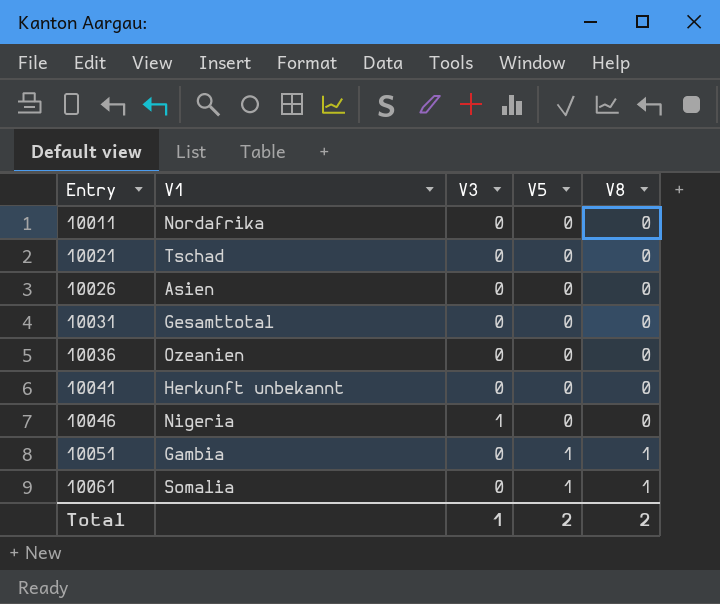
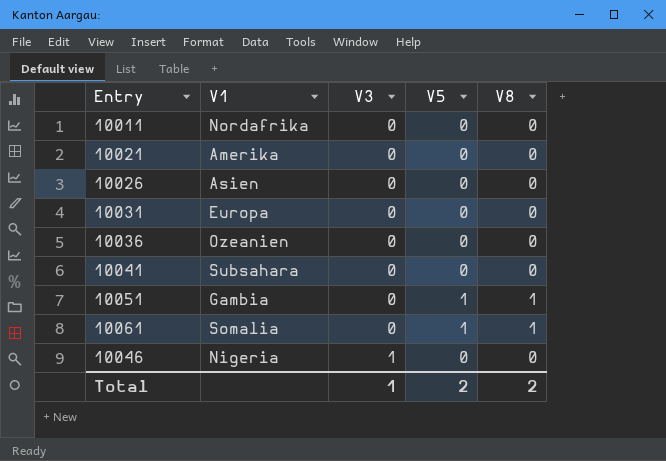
row order: Entry ascending -> V3 ascending
10021 | V1: Tschad -> Amerika
10031 | V1: Gesamttotal -> Europa
10041 | V1: Herkunft unbekannt -> Subsahara

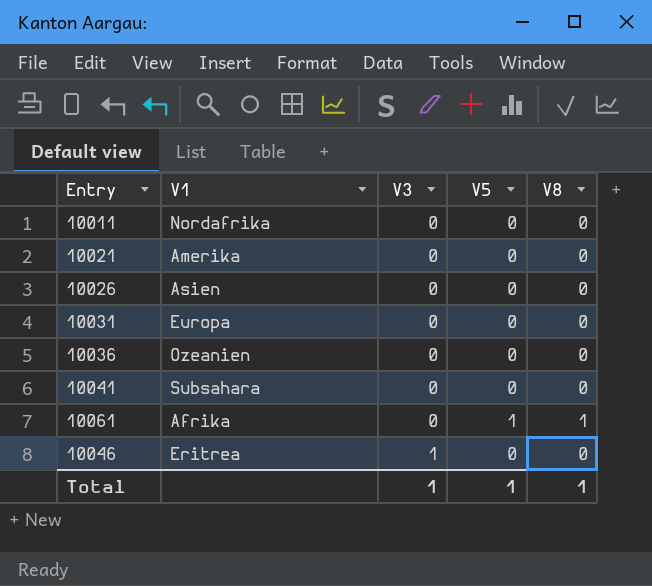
row 10051: Gambia | 0 | 1 | 1 -> none
10061 | V1: Somalia -> Afrika
10046 | V1: Nigeria -> Eritrea
Total | V5: 2 -> 1
Total | V8: 2 -> 1

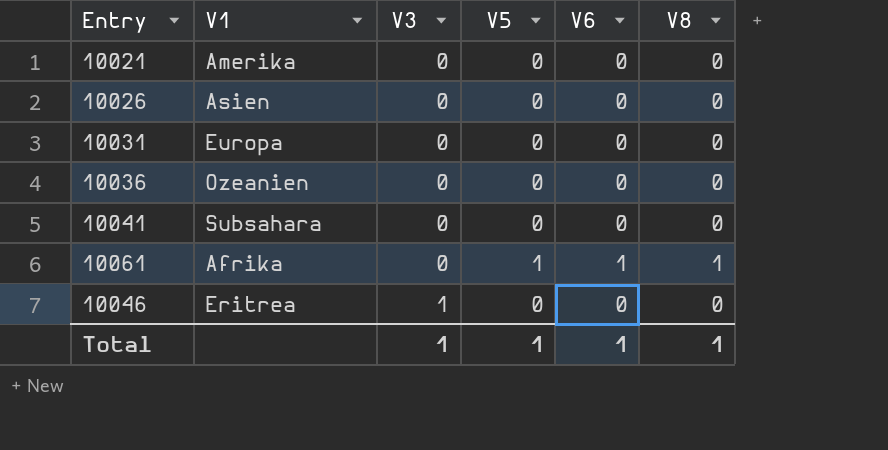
column V6 | position: none -> 5
row 10011: Nordafrika | 0 | 0 | 0 -> none

